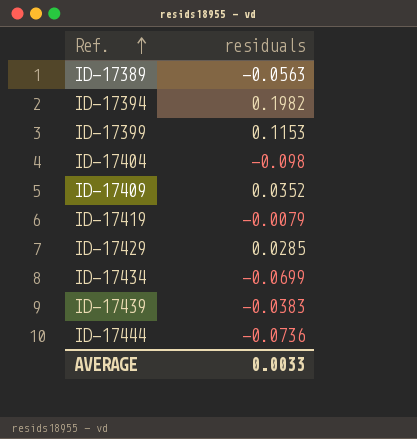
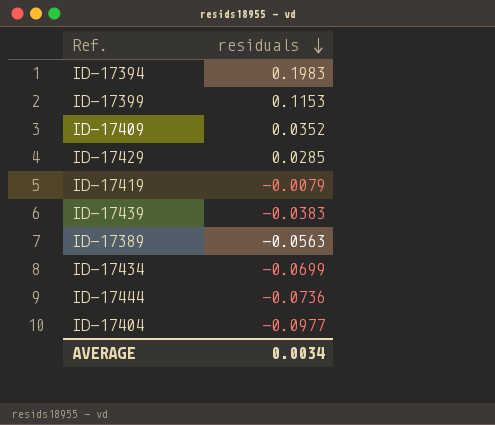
row order: Ref. ascending -> residuals descending
ID-17394 | residuals: 0.1982 -> 0.1983
ID-17404 | residuals: -0.098 -> -0.0977
AVERAGE | residuals: 0.0033 -> 0.0034

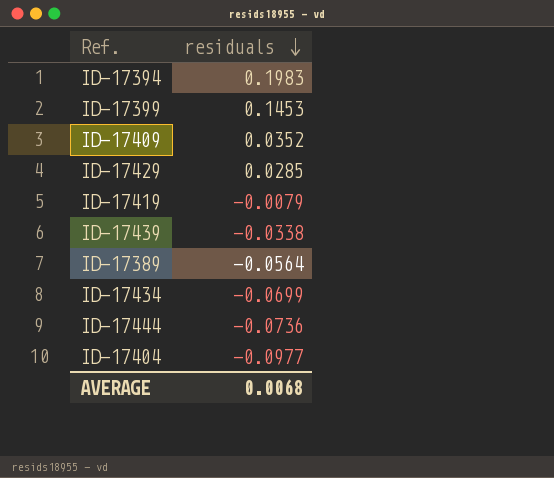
ID-17399 | residuals: 0.1153 -> 0.1453
ID-17439 | residuals: -0.0383 -> -0.0338
ID-17389 | residuals: -0.0563 -> -0.0564
AVERAGE | residuals: 0.0034 -> 0.0068

